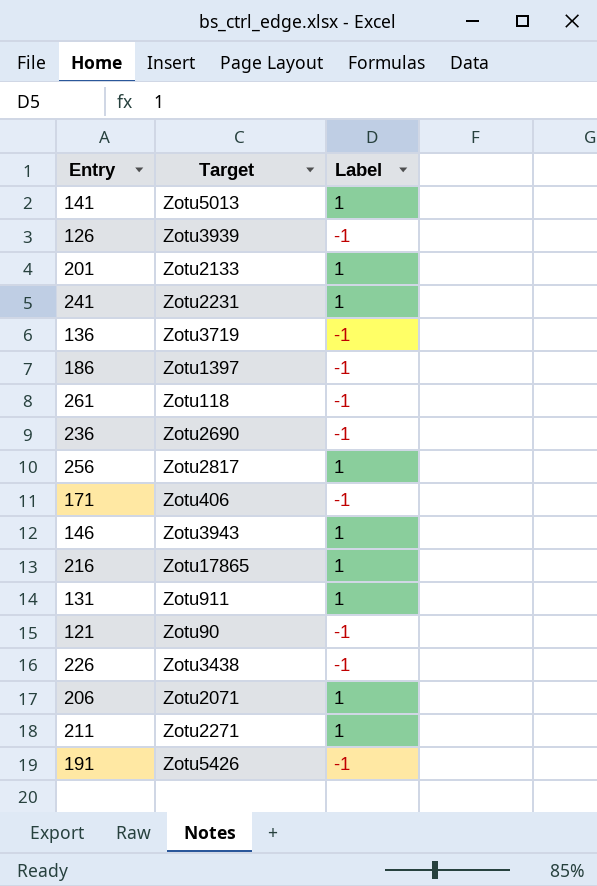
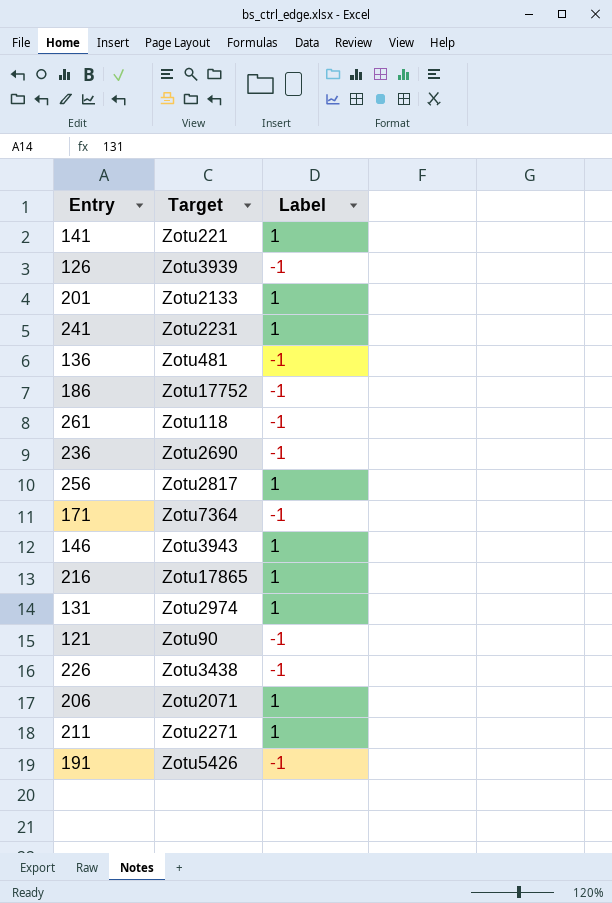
141 | Target: Zotu5013 -> Zotu221
136 | Target: Zotu3719 -> Zotu481
186 | Target: Zotu1397 -> Zotu17752
171 | Target: Zotu406 -> Zotu7364
131 | Target: Zotu911 -> Zotu2974

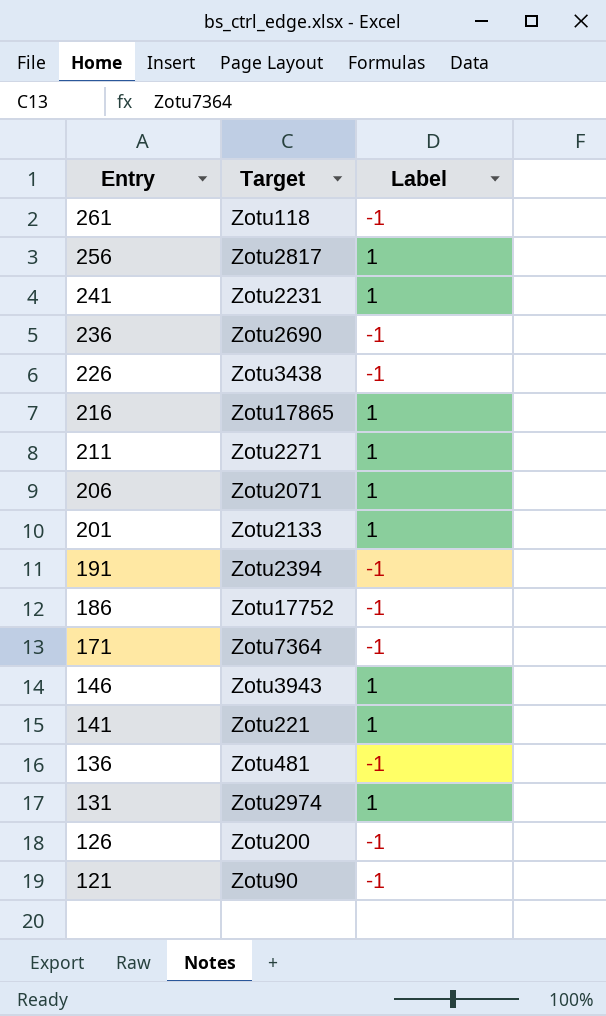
row order: none -> Entry descending
191 | Target: Zotu5426 -> Zotu2394
126 | Target: Zotu3939 -> Zotu200

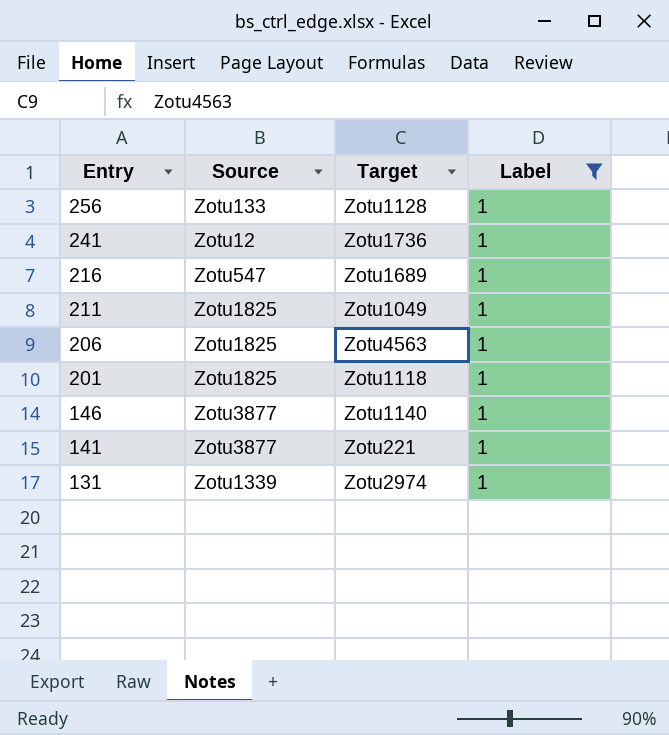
filter: none -> Label = 1
column Source | position: none -> 2
256 | Target: Zotu2817 -> Zotu1128
241 | Target: Zotu2231 -> Zotu1736
216 | Target: Zotu17865 -> Zotu1689
211 | Target: Zotu2271 -> Zotu1049
206 | Target: Zotu2071 -> Zotu4563
201 | Target: Zotu2133 -> Zotu1118
146 | Target: Zotu3943 -> Zotu1140

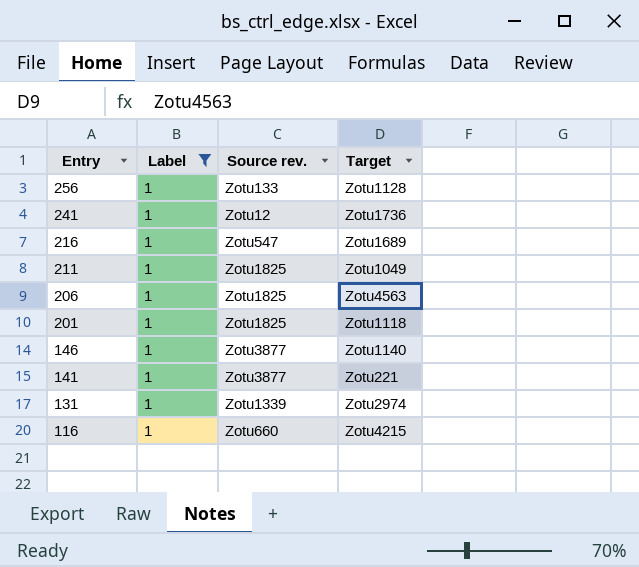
column Label | position: 4 -> 2
column name: Source -> Source rev.
row 116: none -> 1 | Zotu660 | Zotu4215

